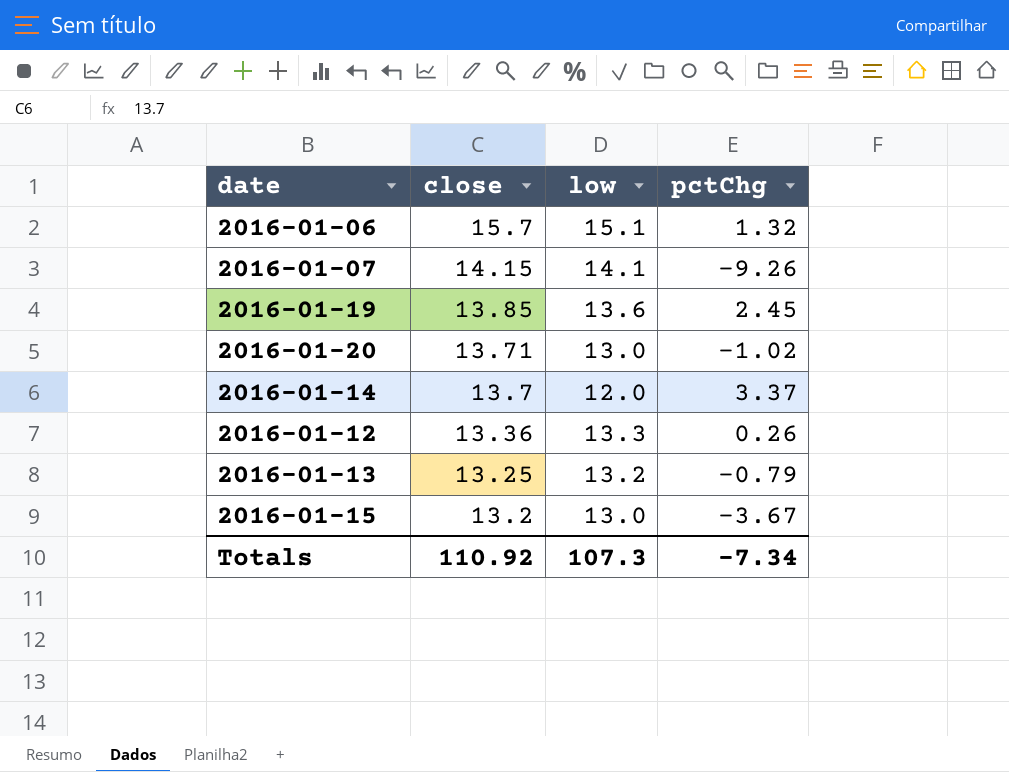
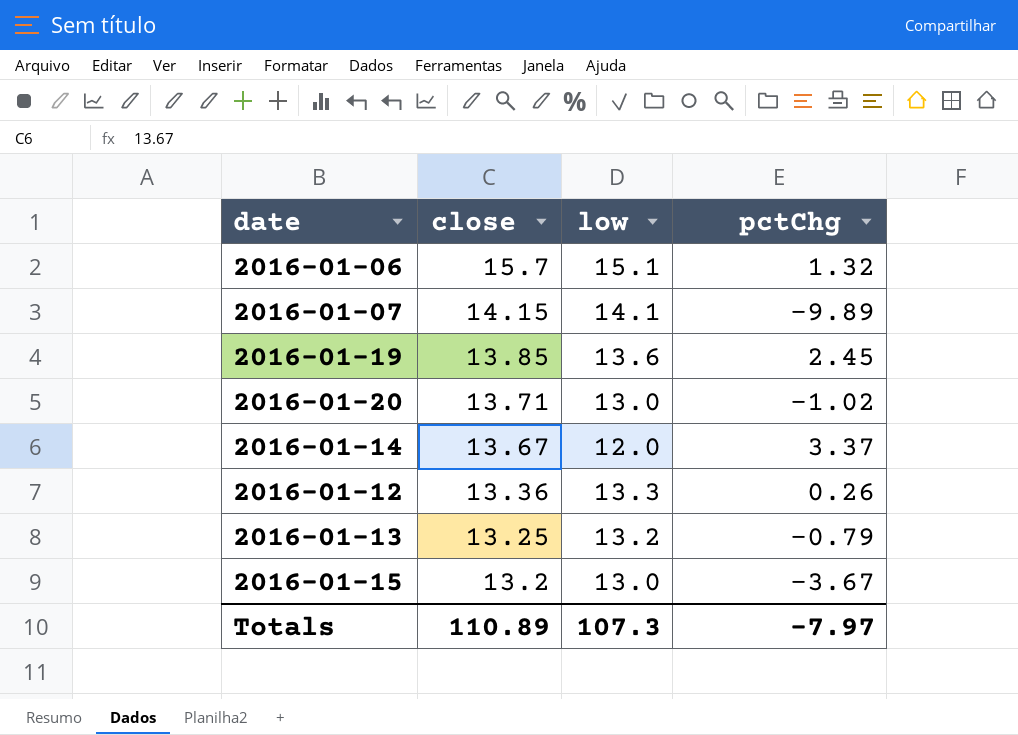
2016-01-07 | pctChg: -9.26 -> -9.89
2016-01-14 | close: 13.7 -> 13.67
Totals | close: 110.92 -> 110.89
Totals | pctChg: -7.34 -> -7.97

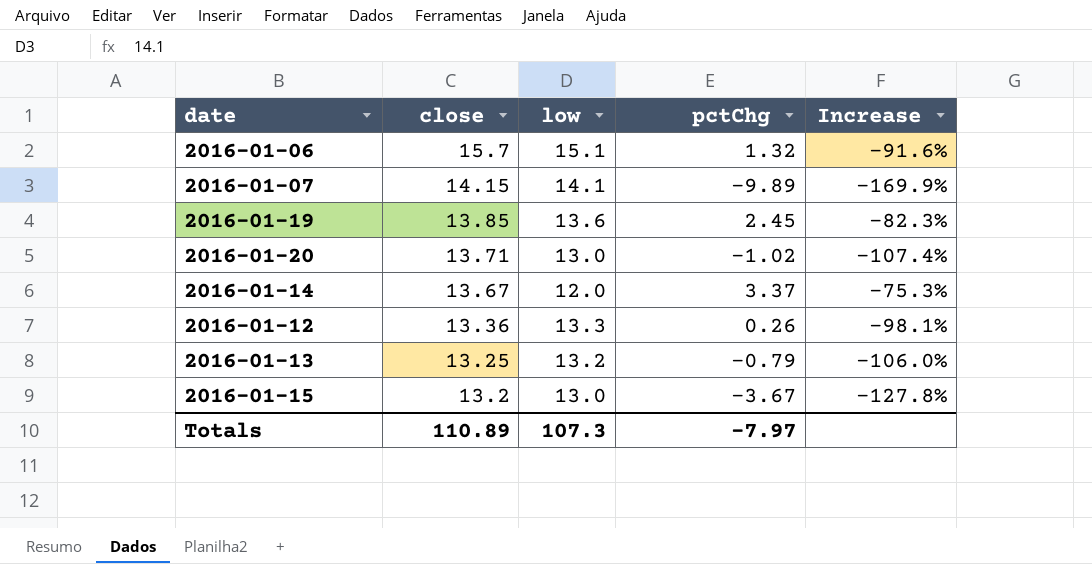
column Increase | formula: none -> ([pctChg] - [close]) / [close]

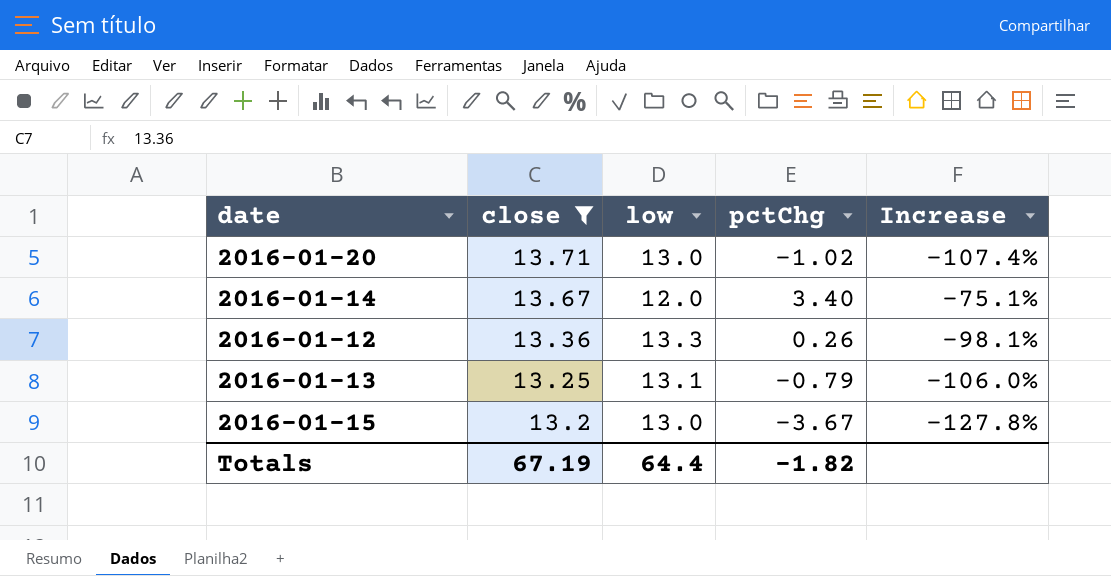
filter: none -> close <= 13.71
2016-01-14 | pctChg: 3.37 -> 3.40
2016-01-14 | Increase: -75.3% -> -75.1%
2016-01-13 | low: 13.2 -> 13.1
Totals | close: 110.89 -> 67.19
Totals | low: 107.3 -> 64.4
Totals | pctChg: -7.97 -> -1.82

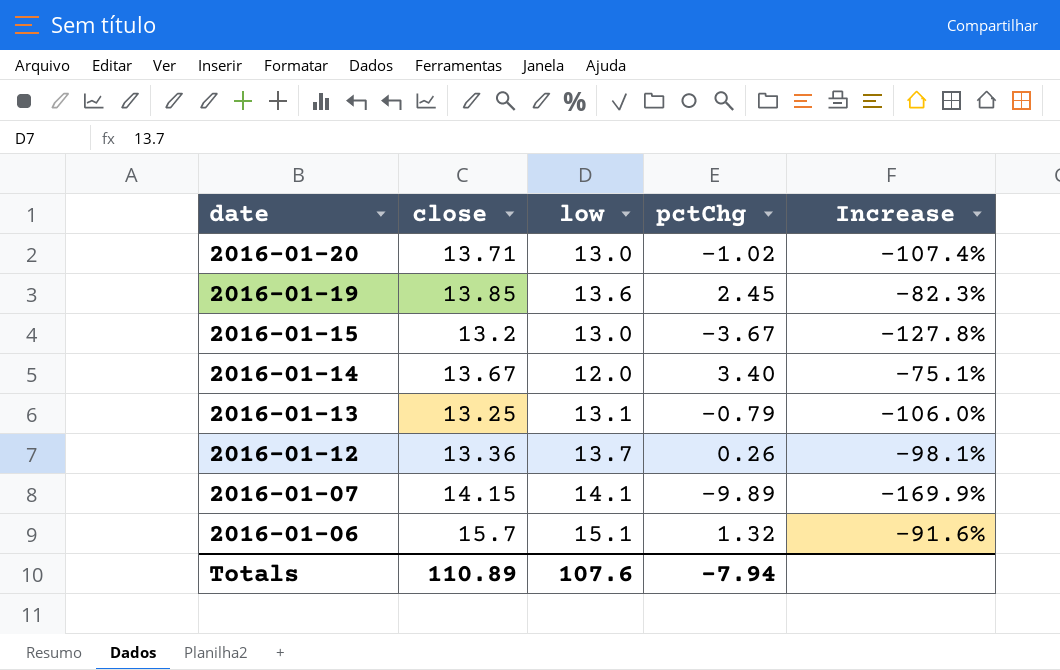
filter: close <= 13.71 -> none
row order: close descending -> date descending
2016-01-12 | low: 13.3 -> 13.7
Totals | close: 67.19 -> 110.89
Totals | low: 64.4 -> 107.6
Totals | pctChg: -1.82 -> -7.94

